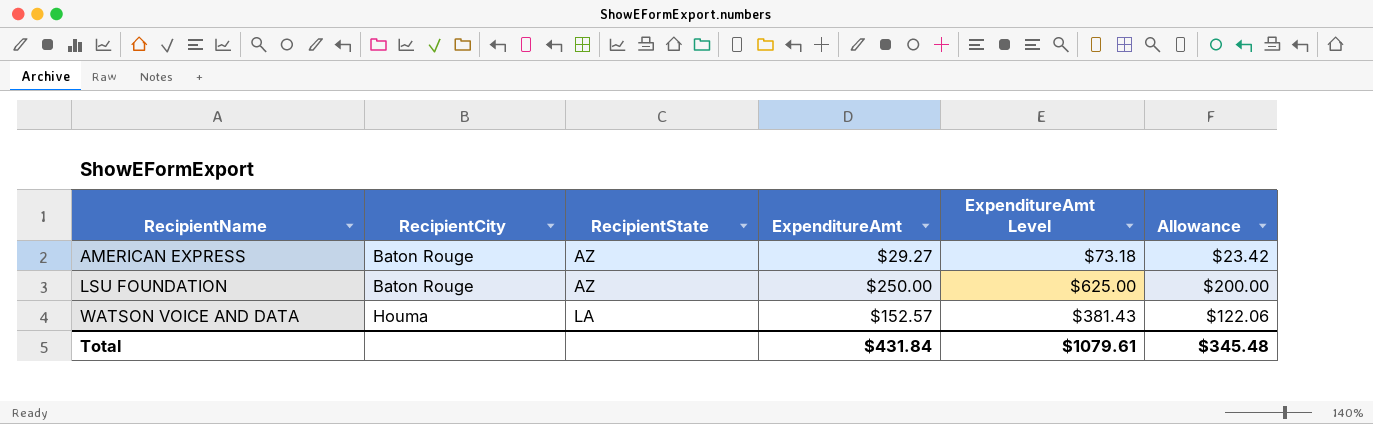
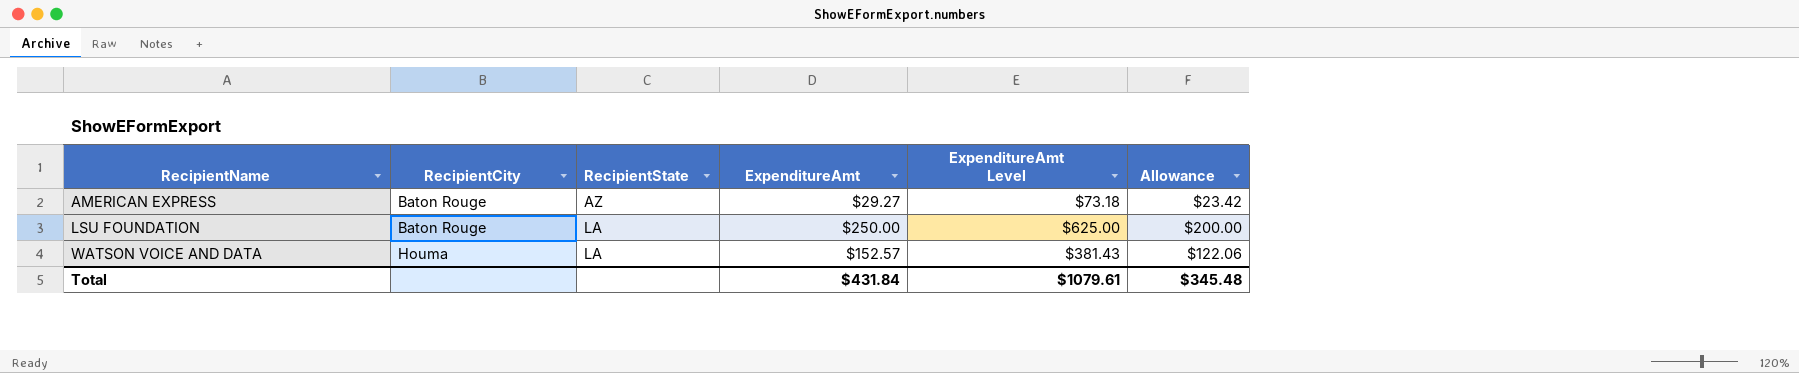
LSU FOUNDATION | RecipientState: AZ -> LA

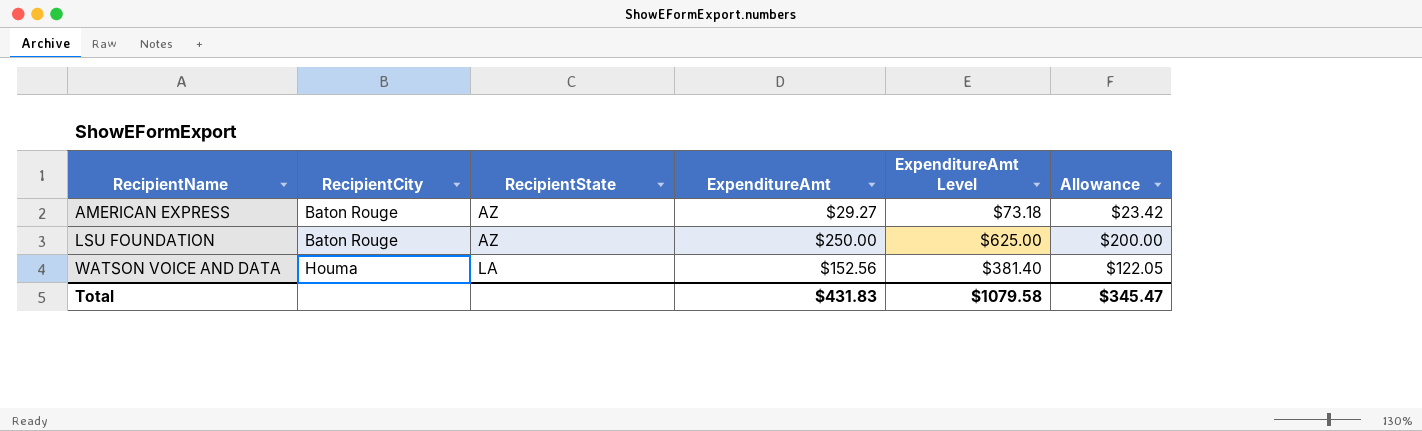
LSU FOUNDATION | RecipientState: LA -> AZ
WATSON VOICE AND DATA | ExpenditureAmt: $152.57 -> $152.56
WATSON VOICE AND DATA | ExpenditureAmt Level: $381.43 -> $381.40
WATSON VOICE AND DATA | Allowance: $122.06 -> $122.05
Total | ExpenditureAmt: $431.84 -> $431.83
Total | ExpenditureAmt Level: $1079.61 -> $1079.58
Total | Allowance: $345.48 -> $345.47

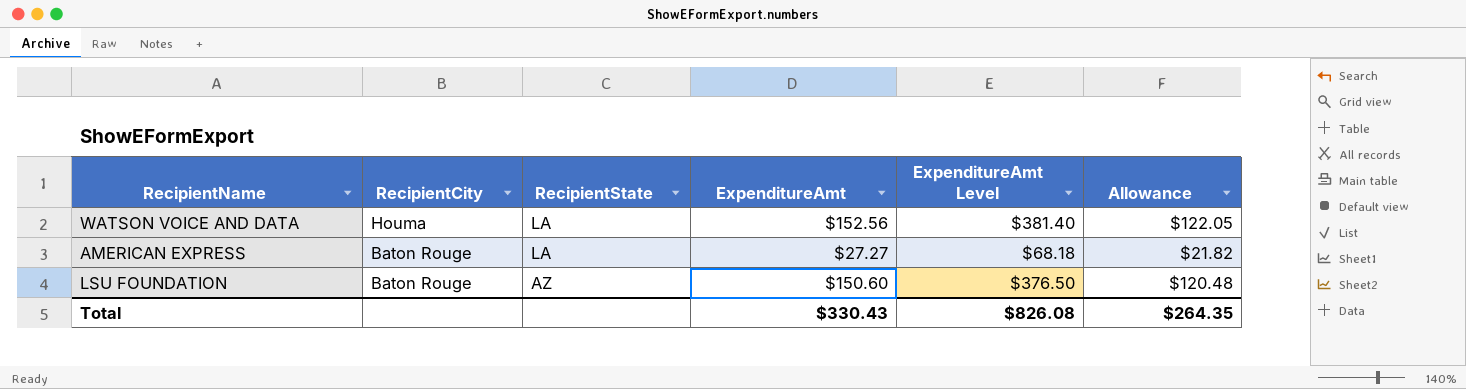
row order: RecipientName ascending -> RecipientCity descending
AMERICAN EXPRESS | RecipientState: AZ -> LA
AMERICAN EXPRESS | ExpenditureAmt: $29.27 -> $27.27
AMERICAN EXPRESS | ExpenditureAmt Level: $73.18 -> $68.18
AMERICAN EXPRESS | Allowance: $23.42 -> $21.82
LSU FOUNDATION | ExpenditureAmt: $250.00 -> $150.60
LSU FOUNDATION | ExpenditureAmt Level: $625.00 -> $376.50
LSU FOUNDATION | Allowance: $200.00 -> $120.48
Total | ExpenditureAmt: $431.83 -> $330.43
Total | ExpenditureAmt Level: $1079.58 -> $826.08
Total | Allowance: $345.47 -> $264.35

